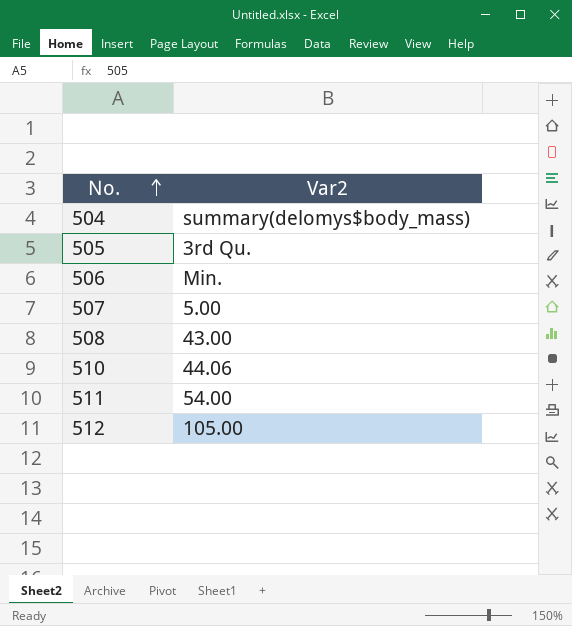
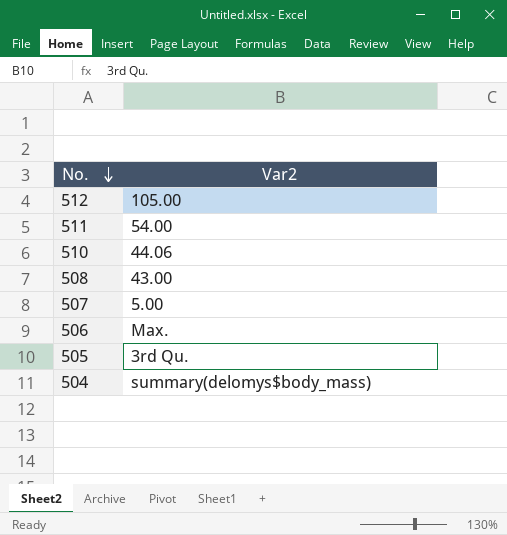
row order: No. ascending -> No. descending
506 | Var2: Min. -> Max.

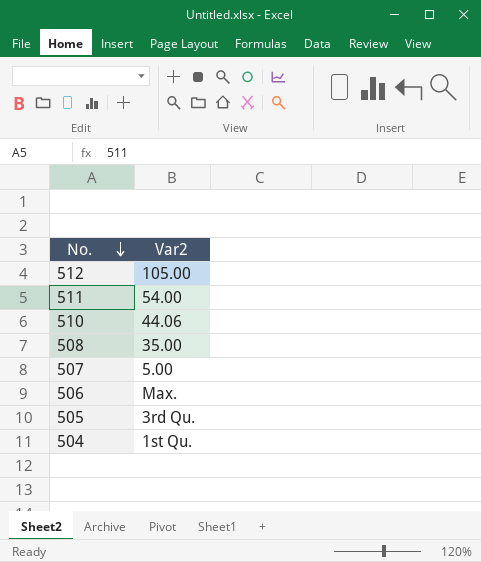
508 | Var2: 43.00 -> 35.00
504 | Var2: summary(delomys$body_mass) -> 1st Qu.

